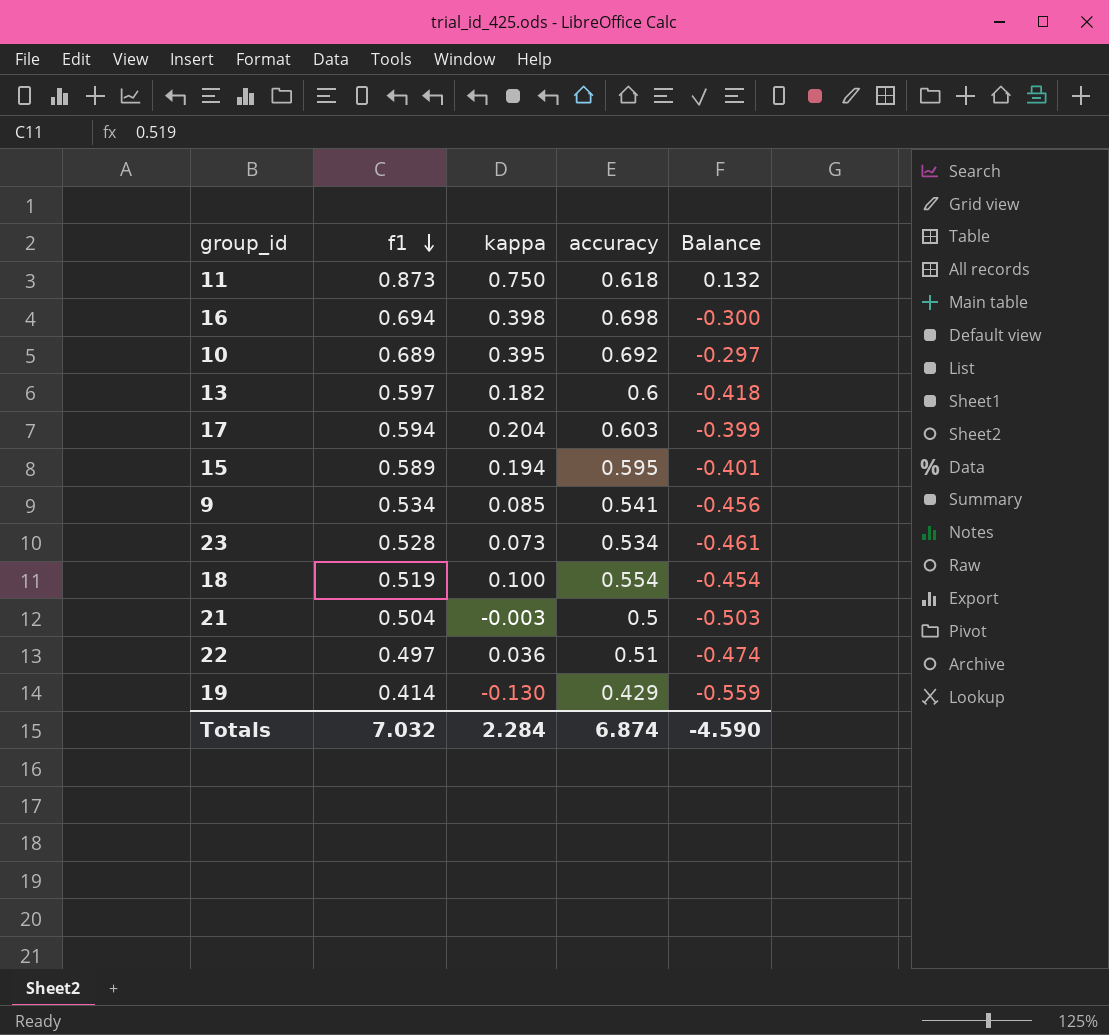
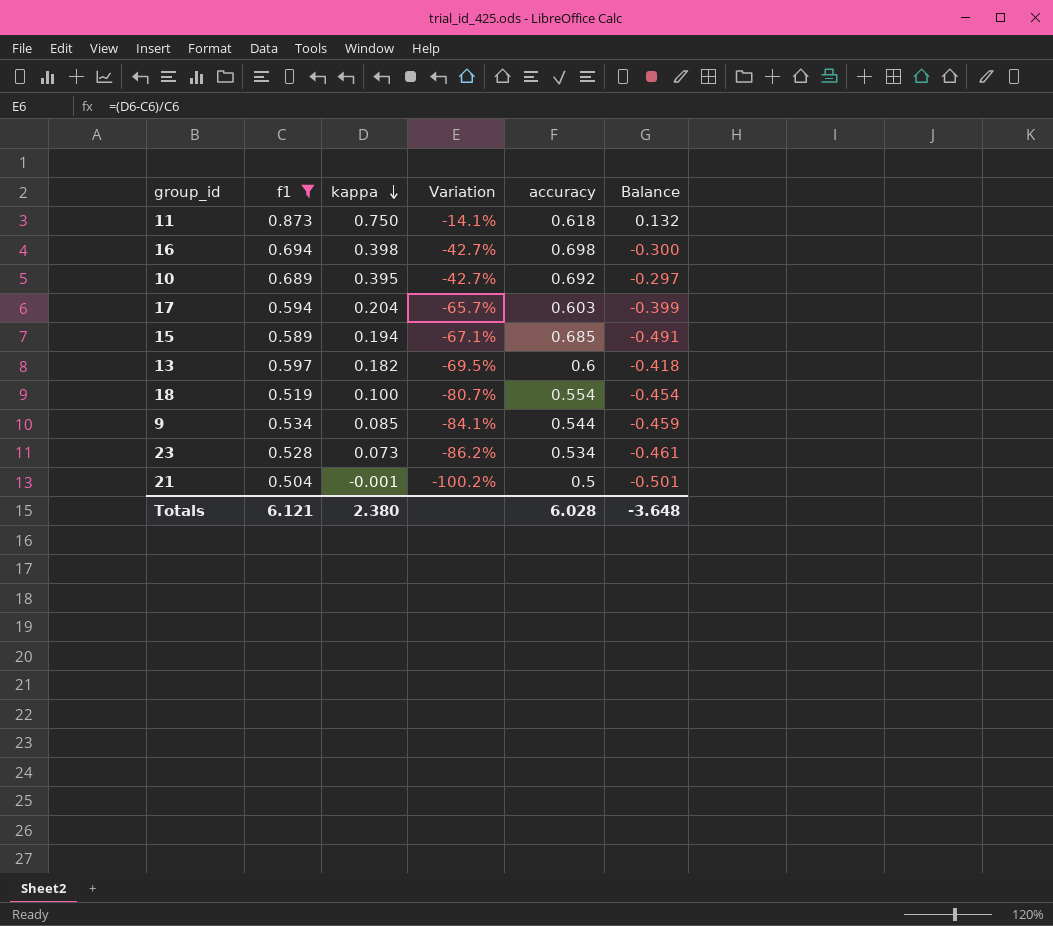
filter: none -> f1 >= 0.504
row order: f1 descending -> kappa descending
column Variation | formula: none -> ([kappa] - [f1]) / [f1]
15 | accuracy: 0.595 -> 0.685
15 | Balance: -0.401 -> -0.491
9 | accuracy: 0.541 -> 0.544
9 | Balance: -0.456 -> -0.459
21 | kappa: -0.003 -> -0.001
21 | Balance: -0.503 -> -0.501
Totals | f1: 7.032 -> 6.121
Totals | kappa: 2.284 -> 2.380
Totals | accuracy: 6.874 -> 6.028
Totals | Balance: -4.590 -> -3.648

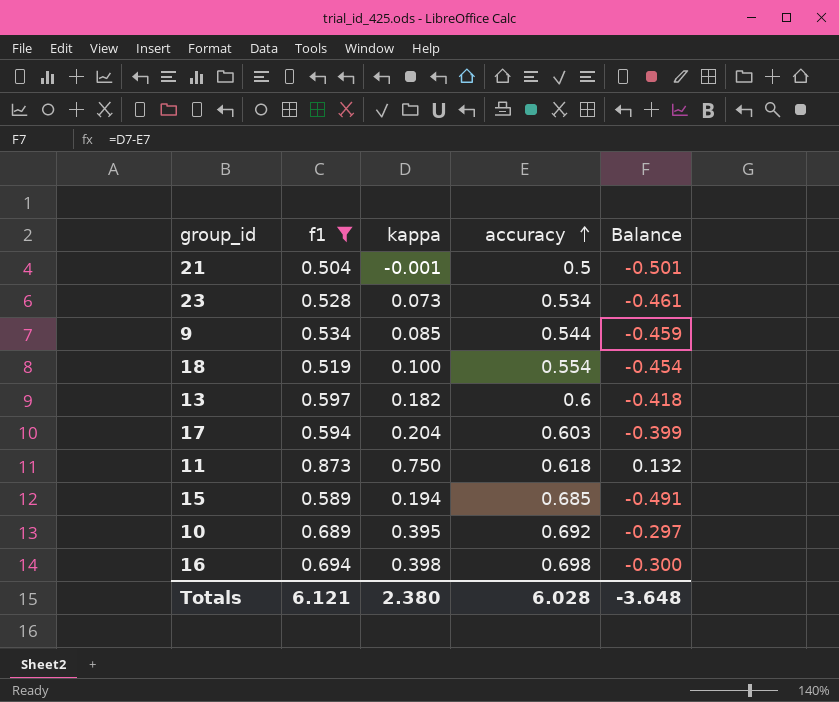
row order: kappa descending -> accuracy ascending
column Variation | formula: ([kappa] - [f1]) / [f1] -> none

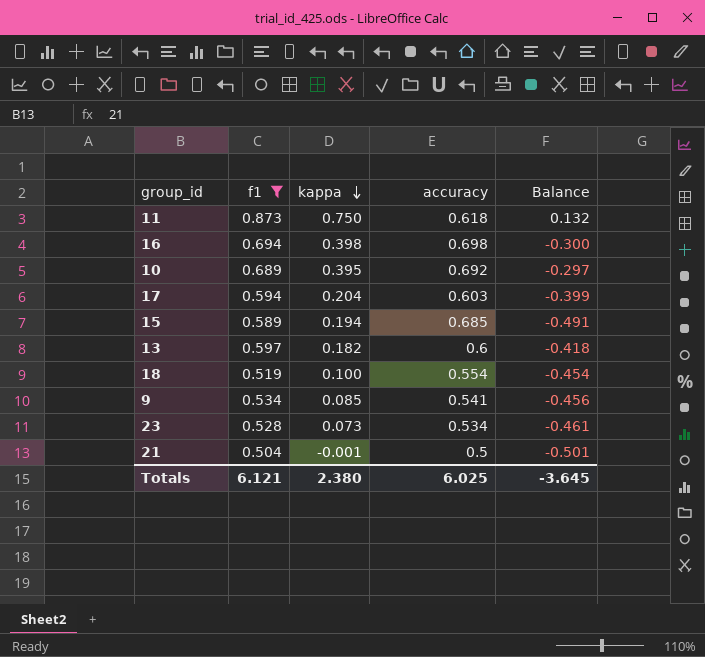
row order: accuracy ascending -> kappa descending
9 | accuracy: 0.544 -> 0.541
9 | Balance: -0.459 -> -0.456
Totals | accuracy: 6.028 -> 6.025
Totals | Balance: -3.648 -> -3.645

